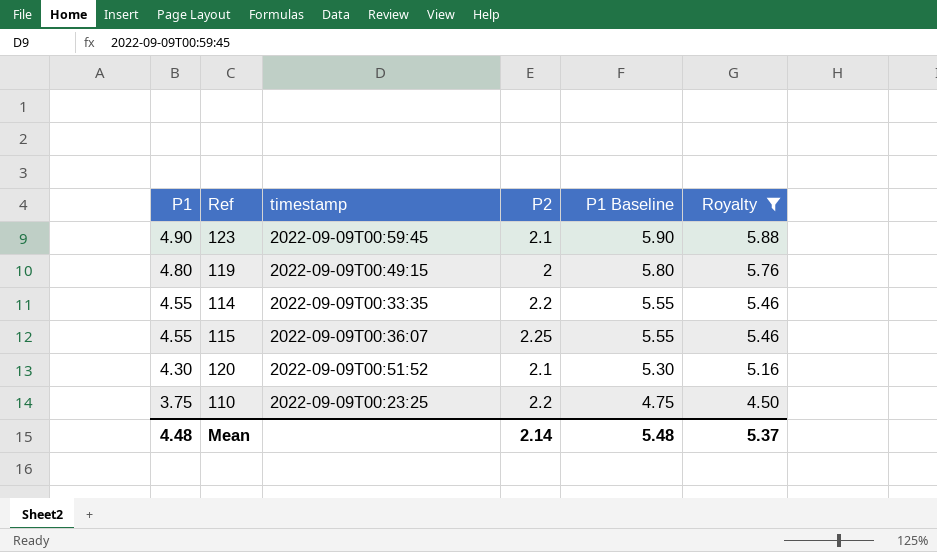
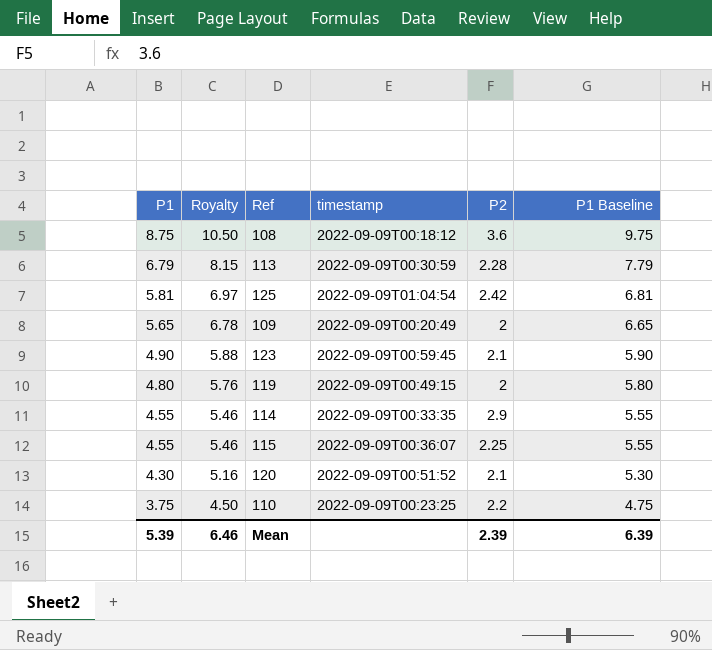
filter: Royalty <= 5.88 -> none
column Royalty | position: 6 -> 2
114 | P2: 2.2 -> 2.9
Mean | P1: 4.48 -> 5.39
Mean | Royalty: 5.37 -> 6.46
Mean | P2: 2.14 -> 2.39
Mean | P1 Baseline: 5.48 -> 6.39

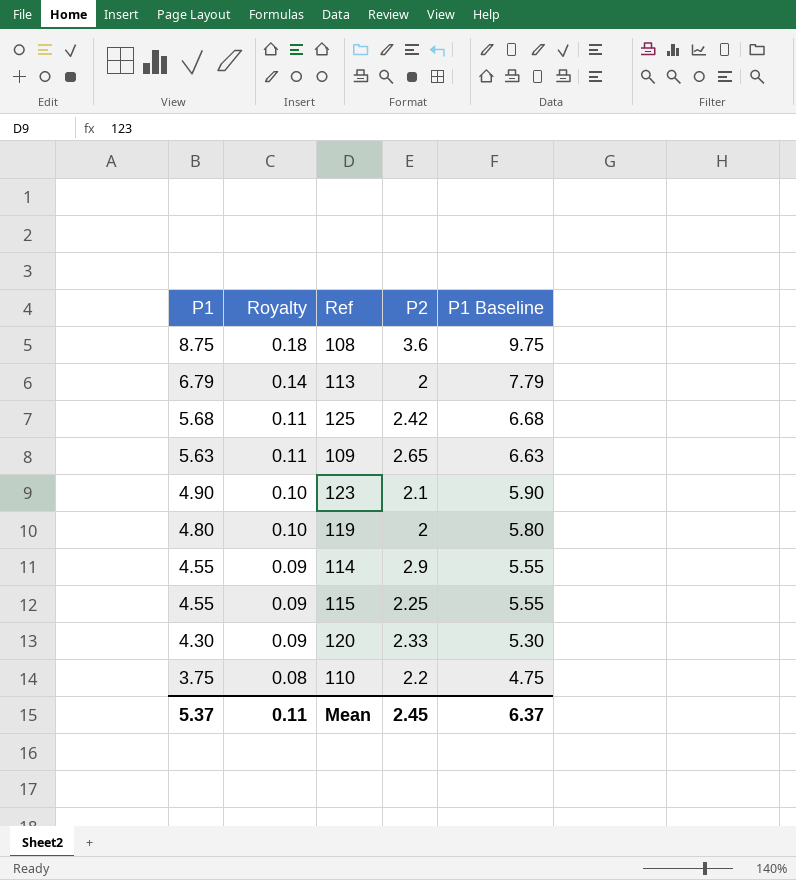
column timestamp | position: 4 -> none
column Royalty | formula: [P1] * 1.2 -> [P1] * 0.02
113 | P2: 2.28 -> 2
125 | P1: 5.81 -> 5.68
125 | P1 Baseline: 6.81 -> 6.68
109 | P1: 5.65 -> 5.63
109 | P2: 2 -> 2.65
109 | P1 Baseline: 6.65 -> 6.63
120 | P2: 2.1 -> 2.33
Mean | P1: 5.39 -> 5.37
Mean | Royalty: 6.46 -> 0.11
Mean | P2: 2.39 -> 2.45
Mean | P1 Baseline: 6.39 -> 6.37

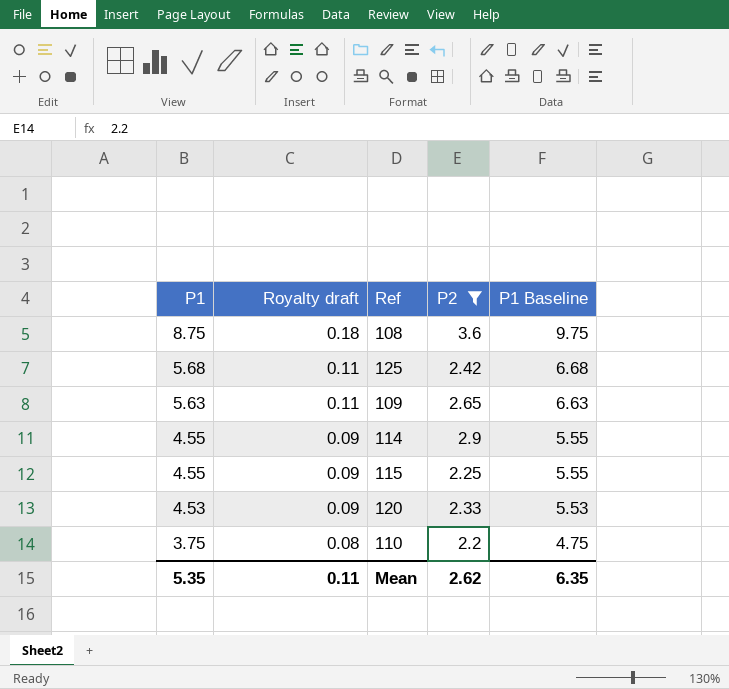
filter: none -> P2 >= 2.2
column name: Royalty -> Royalty draft
120 | P1: 4.30 -> 4.53
120 | P1 Baseline: 5.30 -> 5.53
Mean | P1: 5.37 -> 5.35
Mean | P2: 2.45 -> 2.62
Mean | P1 Baseline: 6.37 -> 6.35

